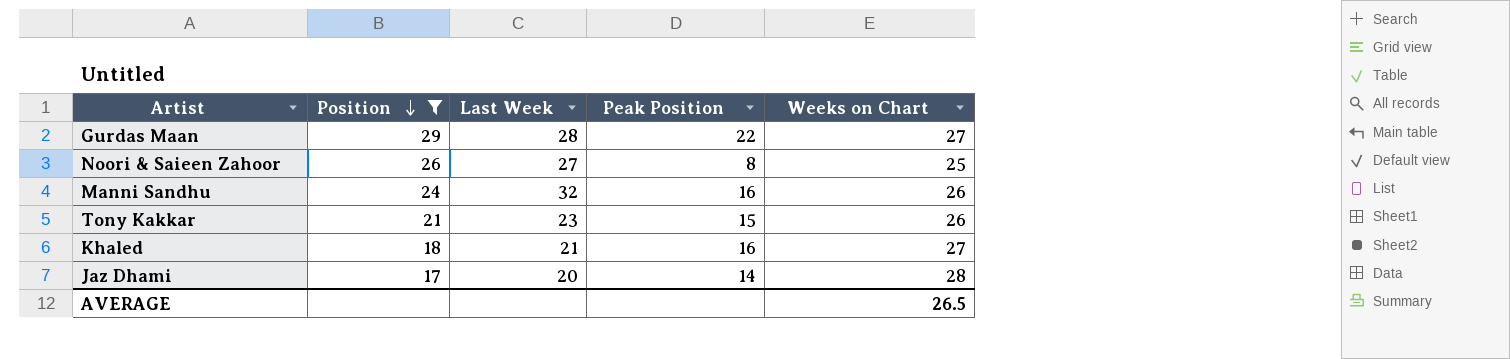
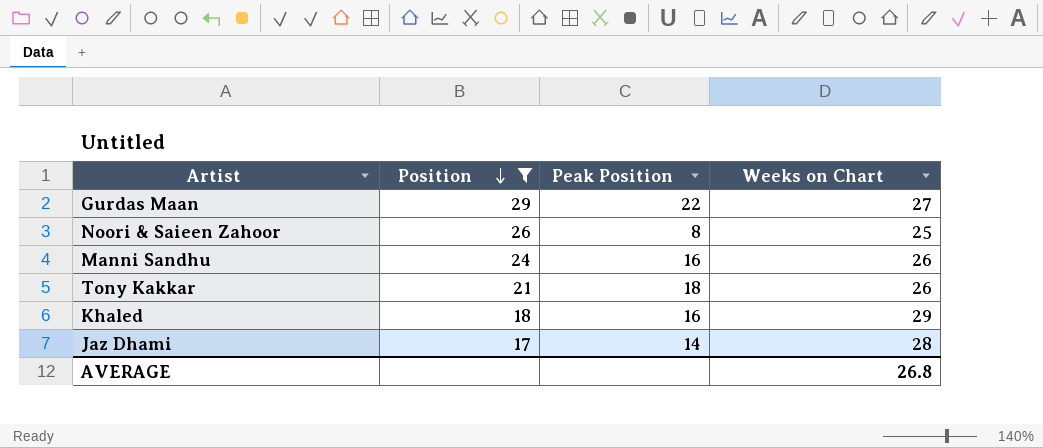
column Last Week | position: 3 -> none
Tony Kakkar | Peak Position: 15 -> 18
Khaled | Weeks on Chart: 27 -> 29
AVERAGE | Weeks on Chart: 26.5 -> 26.8

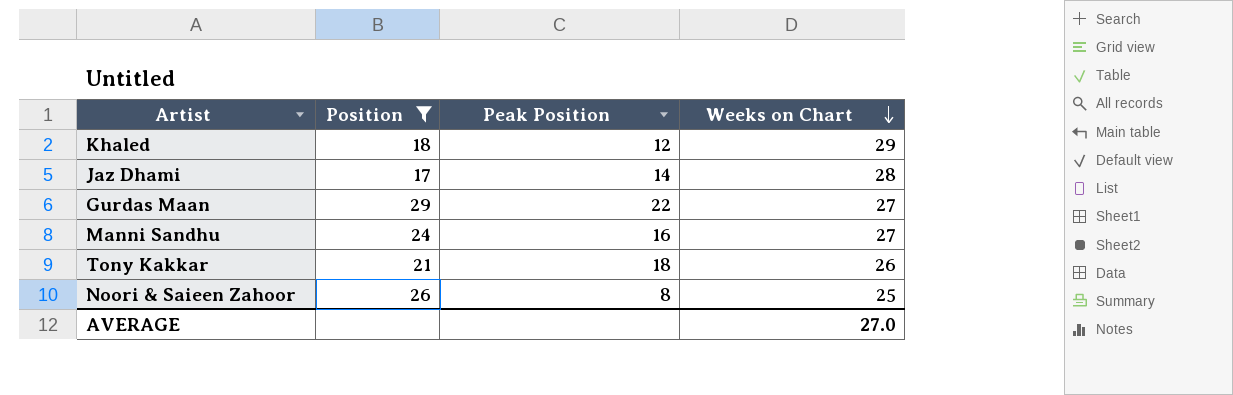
row order: Position descending -> Weeks on Chart descending
Khaled | Peak Position: 16 -> 12
Manni Sandhu | Weeks on Chart: 26 -> 27
AVERAGE | Weeks on Chart: 26.8 -> 27.0

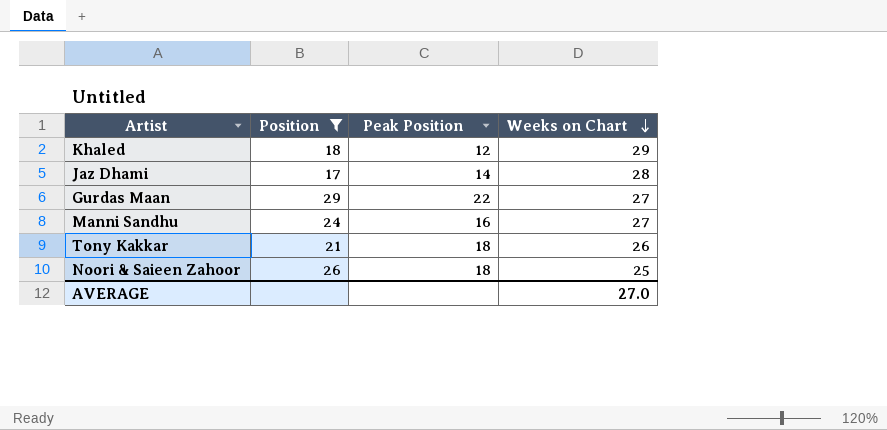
Noori & Saieen Zahoor | Peak Position: 8 -> 18

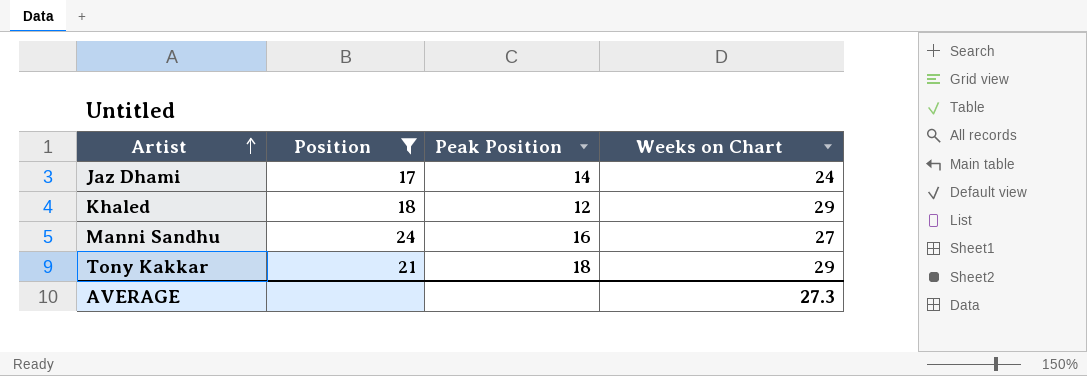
row order: Weeks on Chart descending -> Artist ascending
row Gurdas Maan: 29 | 22 | 27 -> none
row Noori & Saieen Zahoor: 26 | 18 | 25 -> none
Jaz Dhami | Weeks on Chart: 28 -> 24
Tony Kakkar | Weeks on Chart: 26 -> 29
AVERAGE | Weeks on Chart: 27.0 -> 27.3

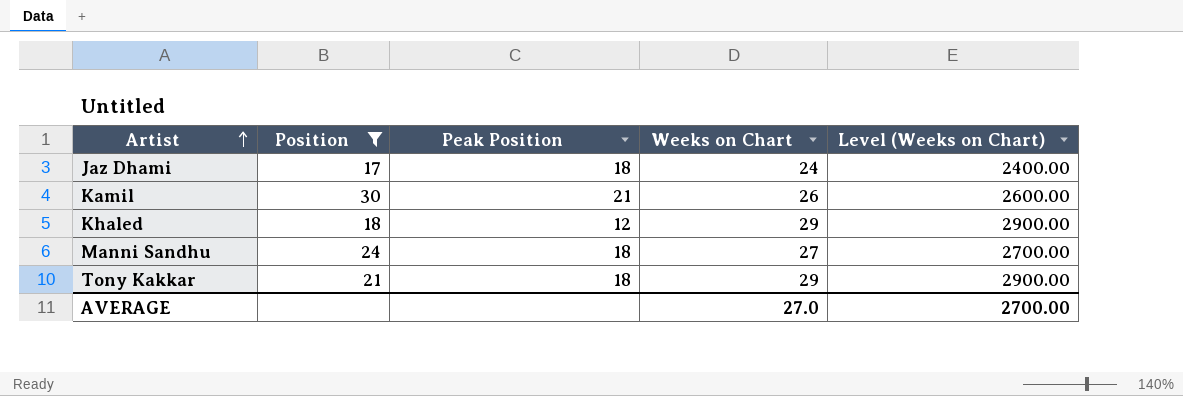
column Level (Weeks on Chart) | formula: none -> [Weeks on Chart] * 100
Jaz Dhami | Peak Position: 14 -> 18
row Kamil: none -> 30 | 21 | 26 | 2600.00
Manni Sandhu | Peak Position: 16 -> 18
AVERAGE | Weeks on Chart: 27.3 -> 27.0

